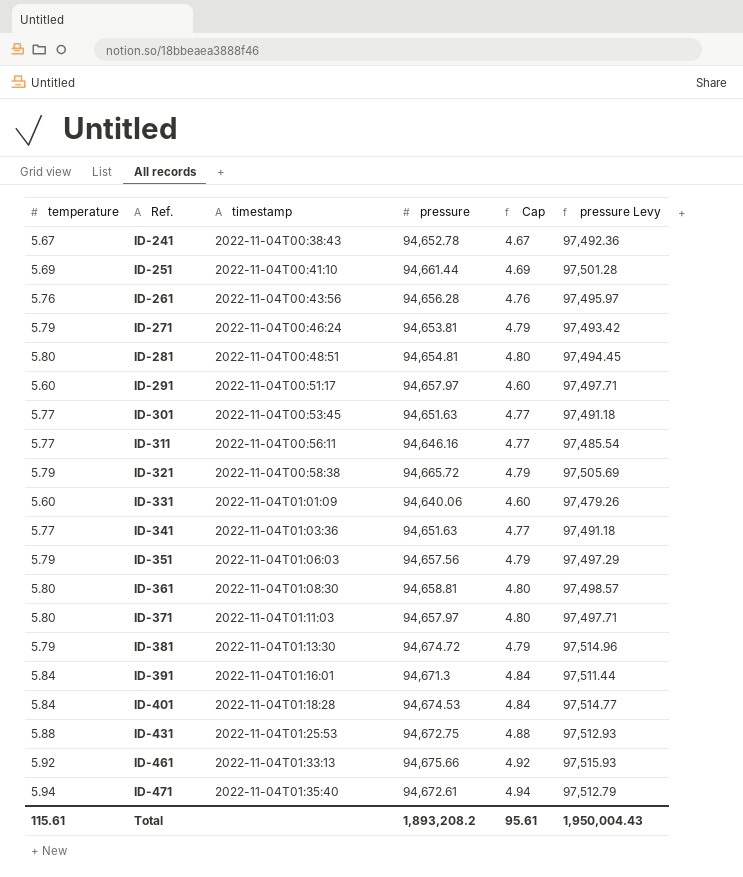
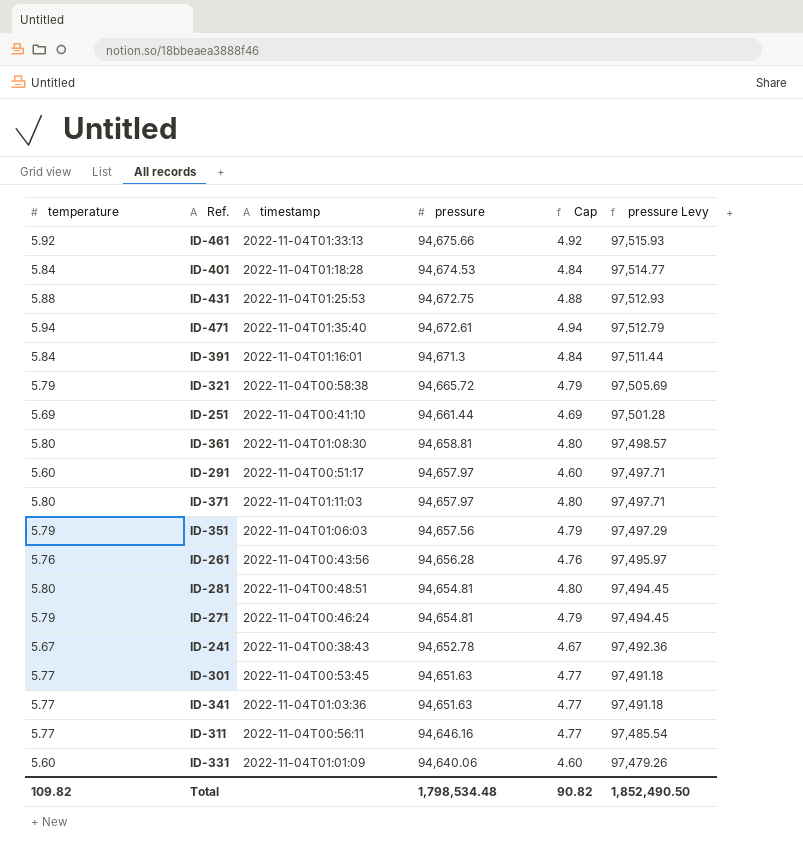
row order: Ref. ascending -> pressure descending
row ID-381: 5.79 | 2022-11-04T01:13:30 | 94,674.72 | 4.79 | 97,514.96 -> none
ID-271 | pressure: 94,653.81 -> 94,654.81
ID-271 | pressure Levy: 97,493.42 -> 97,494.45
Total | temperature: 115.61 -> 109.82
Total | pressure: 1,893,208.2 -> 1,798,534.48
Total | Cap: 95.61 -> 90.82
Total | pressure Levy: 1,950,004.43 -> 1,852,490.50

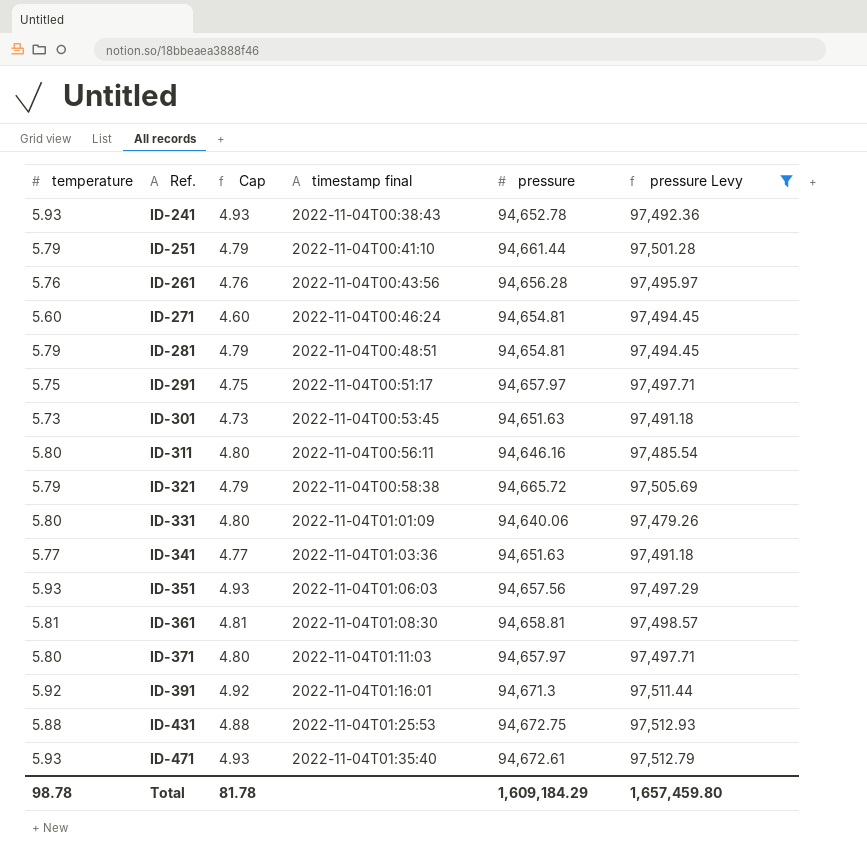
filter: none -> pressure Levy <= 97,512.93
row order: pressure descending -> Ref. ascending
column Cap | position: 5 -> 3
column name: timestamp -> timestamp final
ID-241 | temperature: 5.67 -> 5.93
ID-241 | Cap: 4.67 -> 4.93
ID-251 | temperature: 5.69 -> 5.79
ID-251 | Cap: 4.69 -> 4.79
ID-271 | temperature: 5.79 -> 5.60
ID-271 | Cap: 4.79 -> 4.60
ID-281 | temperature: 5.80 -> 5.79
ID-281 | Cap: 4.80 -> 4.79
ID-291 | temperature: 5.60 -> 5.75
ID-291 | Cap: 4.60 -> 4.75
ID-301 | temperature: 5.77 -> 5.73
ID-301 | Cap: 4.77 -> 4.73
ID-311 | temperature: 5.77 -> 5.80
ID-311 | Cap: 4.77 -> 4.80
ID-331 | temperature: 5.60 -> 5.80
ID-331 | Cap: 4.60 -> 4.80
ID-351 | temperature: 5.79 -> 5.93
ID-351 | Cap: 4.79 -> 4.93
ID-361 | temperature: 5.80 -> 5.81
ID-361 | Cap: 4.80 -> 4.81
ID-391 | temperature: 5.84 -> 5.92
ID-391 | Cap: 4.84 -> 4.92
ID-471 | temperature: 5.94 -> 5.93
ID-471 | Cap: 4.94 -> 4.93
Total | temperature: 109.82 -> 98.78
Total | Cap: 90.82 -> 81.78
Total | pressure: 1,798,534.48 -> 1,609,184.29
Total | pressure Levy: 1,852,490.50 -> 1,657,459.80

